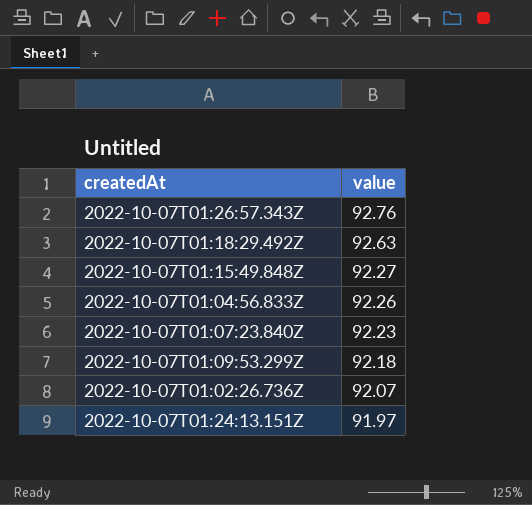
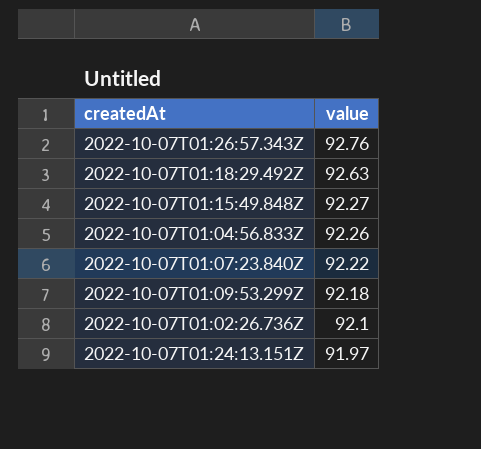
2022-10-07T01:07:23.840Z | value: 92.23 -> 92.22
2022-10-07T01:02:26.736Z | value: 92.07 -> 92.1

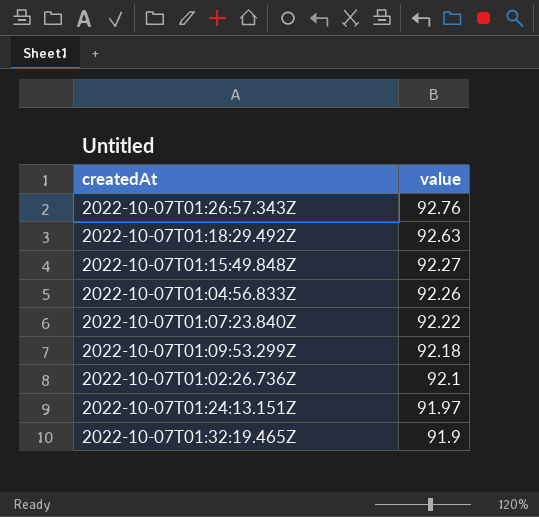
row 2022-10-07T01:32:19.465Z: none -> 91.9

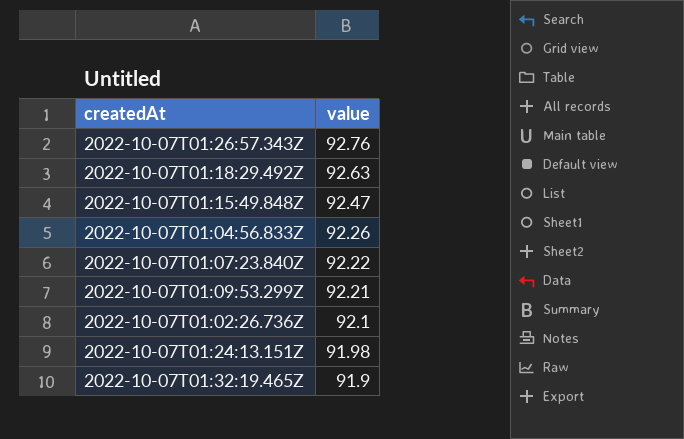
2022-10-07T01:15:49.848Z | value: 92.27 -> 92.47
2022-10-07T01:09:53.299Z | value: 92.18 -> 92.21
2022-10-07T01:24:13.151Z | value: 91.97 -> 91.98

